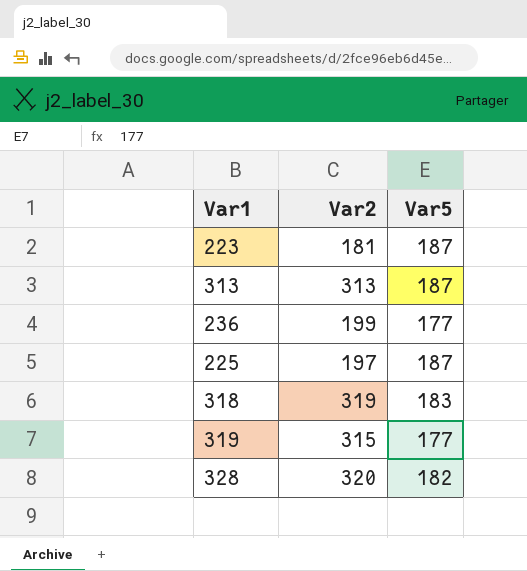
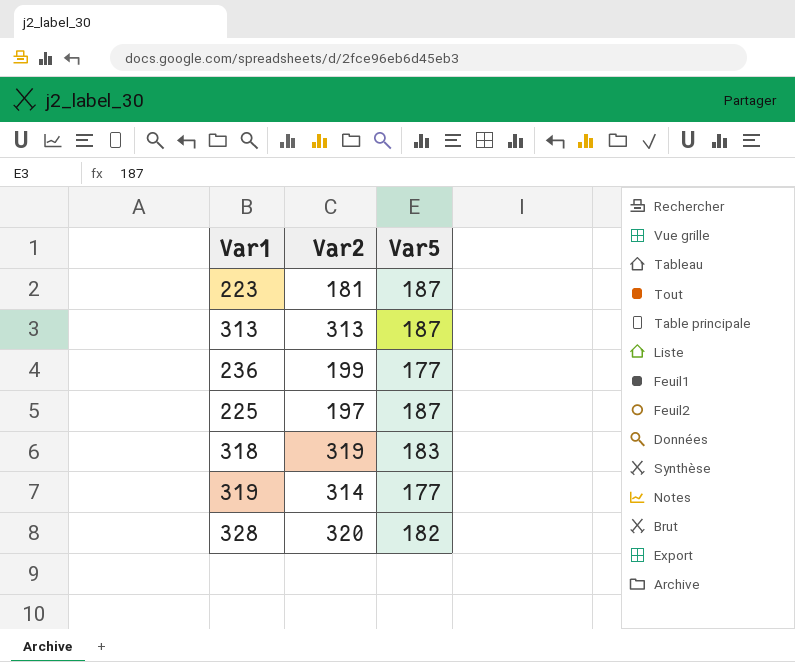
319 | Var2: 315 -> 314

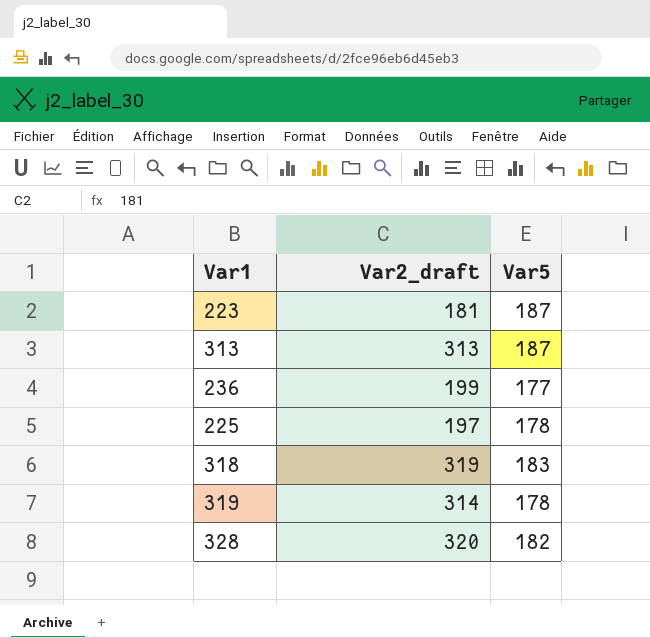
column name: Var2 -> Var2_draft
225 | Var5: 187 -> 178
319 | Var5: 177 -> 178

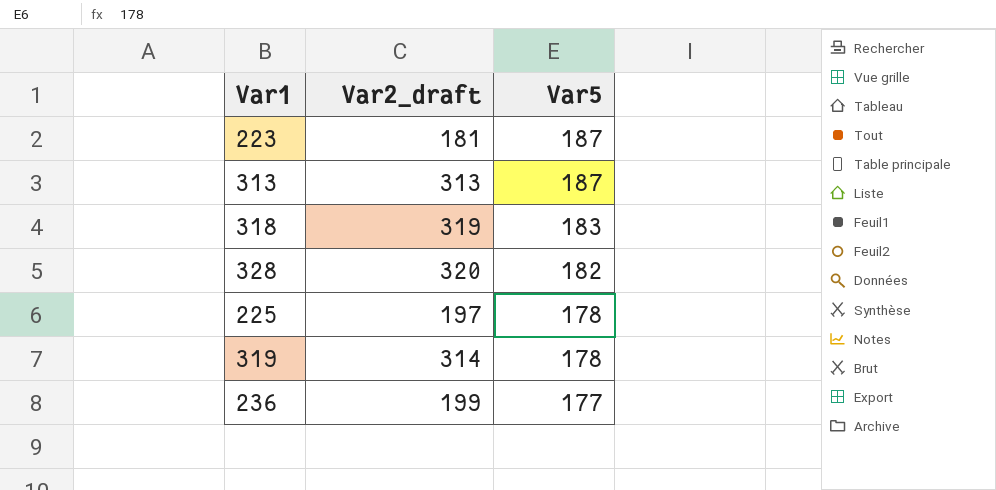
row order: none -> Var5 descending

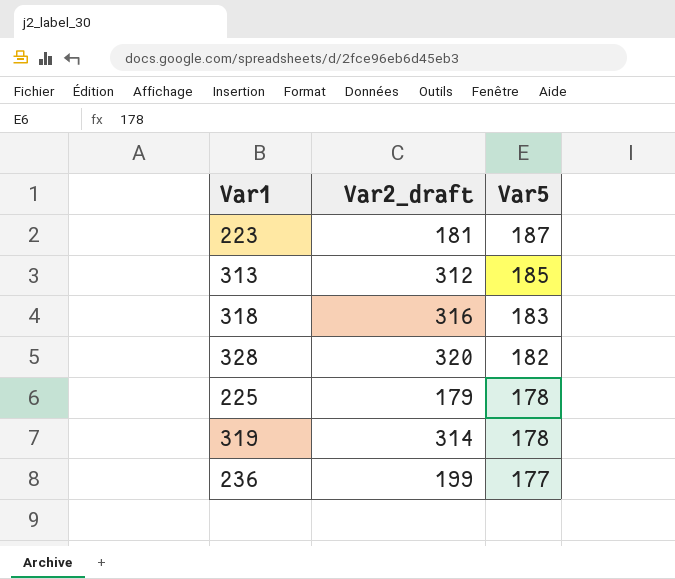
313 | Var2_draft: 313 -> 312
313 | Var5: 187 -> 185
318 | Var2_draft: 319 -> 316
225 | Var2_draft: 197 -> 179

